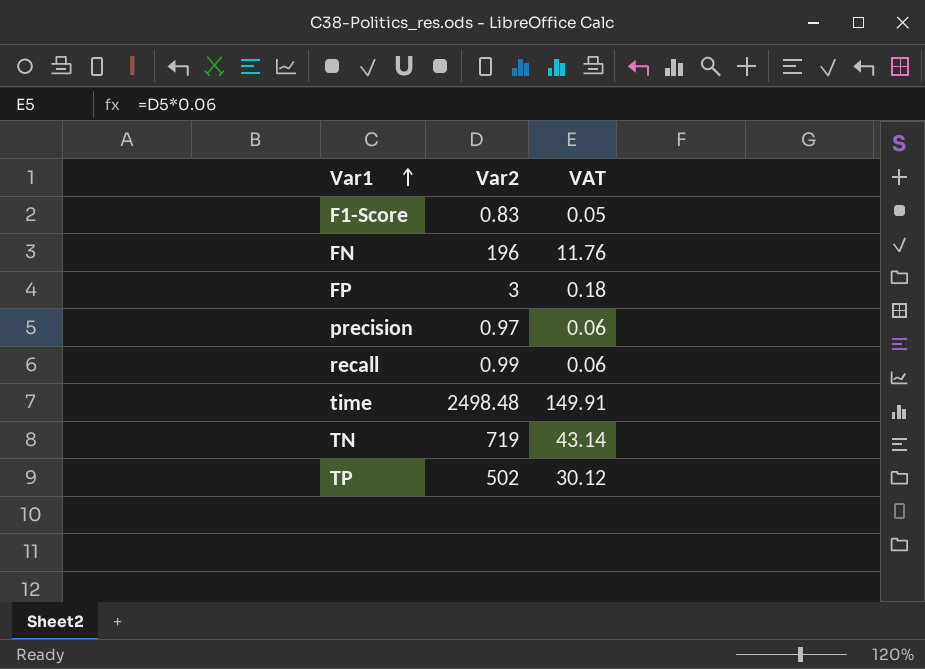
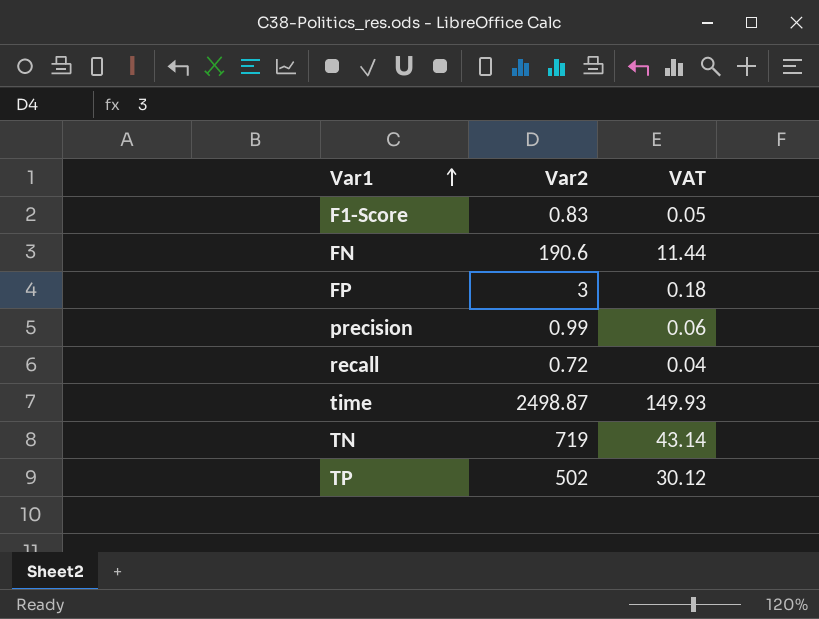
FN | Var2: 196 -> 190.6
FN | VAT: 11.76 -> 11.44
precision | Var2: 0.97 -> 0.99
recall | Var2: 0.99 -> 0.72
recall | VAT: 0.06 -> 0.04
time | Var2: 2498.48 -> 2498.87
time | VAT: 149.91 -> 149.93

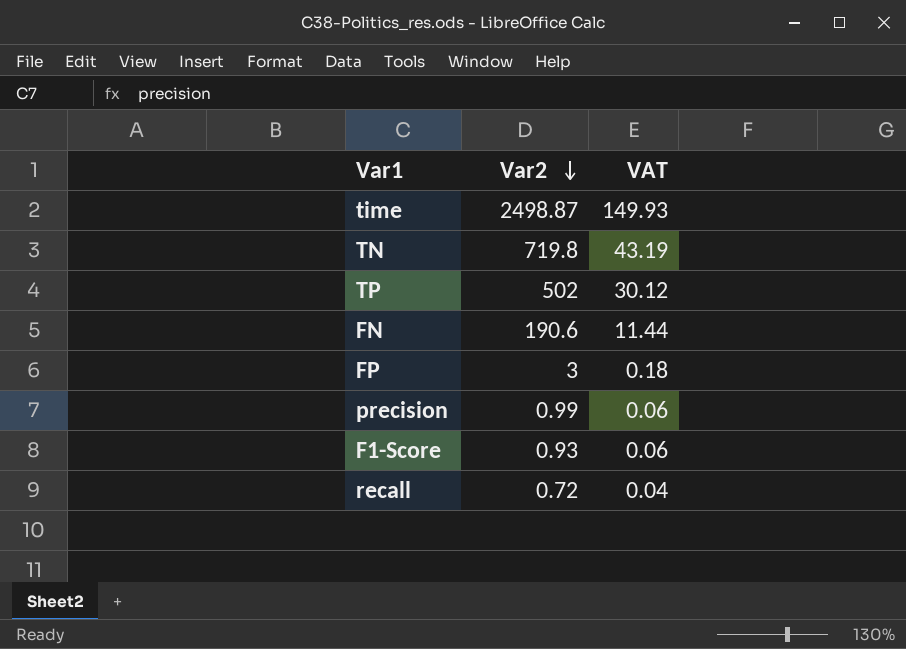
row order: Var1 ascending -> Var2 descending
TN | Var2: 719 -> 719.8
TN | VAT: 43.14 -> 43.19
F1-Score | Var2: 0.83 -> 0.93
F1-Score | VAT: 0.05 -> 0.06

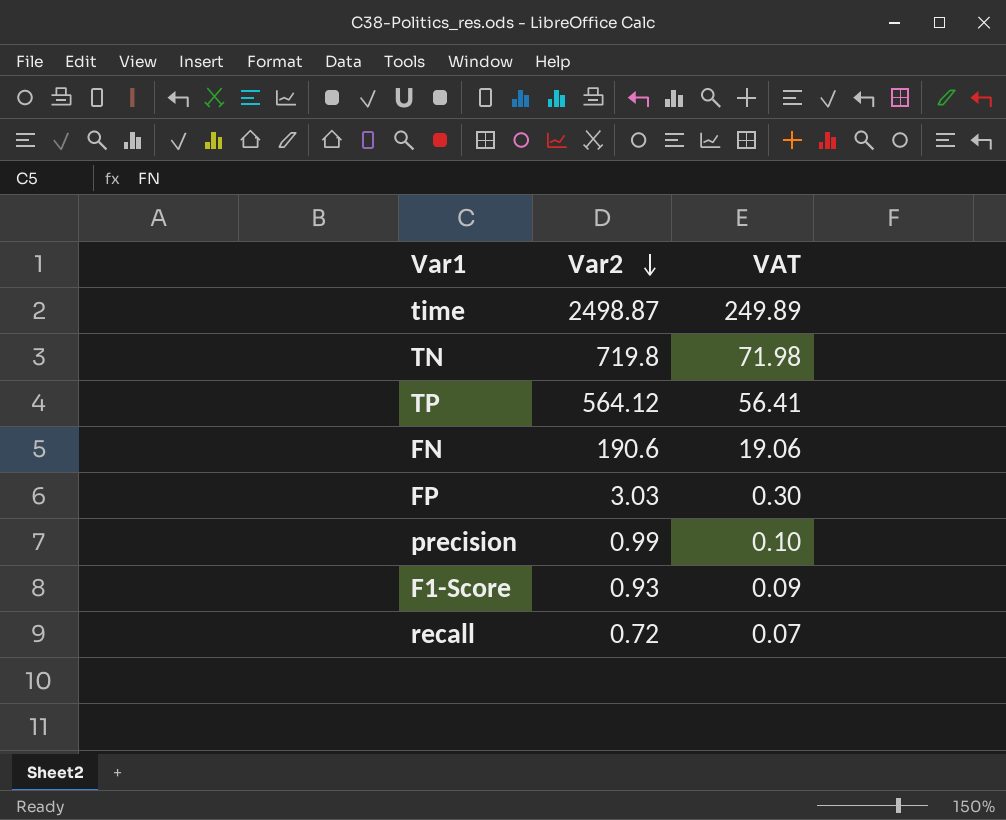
column VAT | formula: [Var2] * 0.06 -> [Var2] * 0.1
TP | Var2: 502 -> 564.12
FP | Var2: 3 -> 3.03

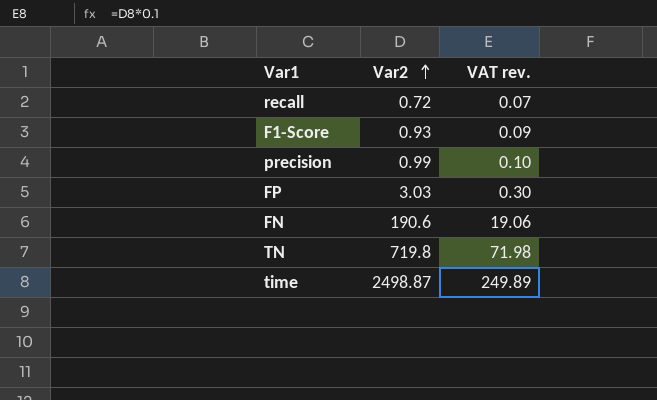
row order: Var2 descending -> Var2 ascending
column name: VAT -> VAT rev.
row TP: 564.12 | 56.41 -> none

